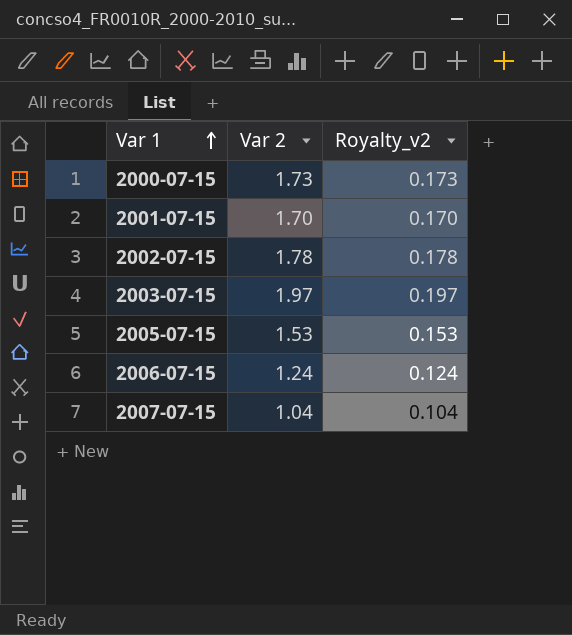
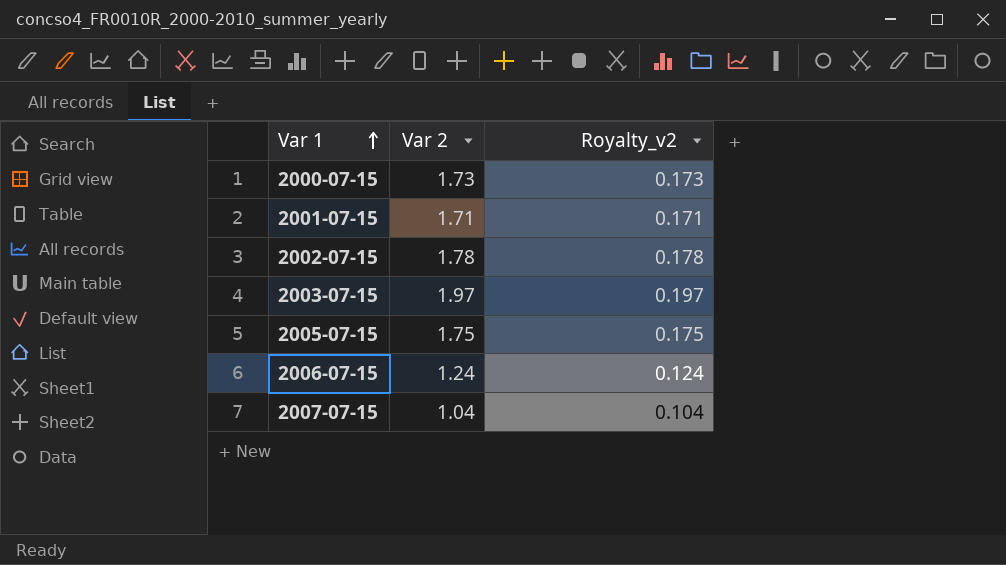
2001-07-15 | Var 2: 1.70 -> 1.71
2001-07-15 | Royalty_v2: 0.170 -> 0.171
2005-07-15 | Var 2: 1.53 -> 1.75
2005-07-15 | Royalty_v2: 0.153 -> 0.175

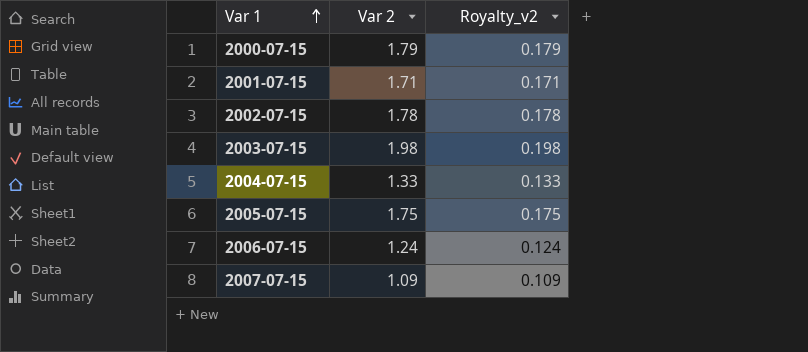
2000-07-15 | Var 2: 1.73 -> 1.79
2000-07-15 | Royalty_v2: 0.173 -> 0.179
2003-07-15 | Var 2: 1.97 -> 1.98
2003-07-15 | Royalty_v2: 0.197 -> 0.198
row 2004-07-15: none -> 1.33 | 0.133
2007-07-15 | Var 2: 1.04 -> 1.09
2007-07-15 | Royalty_v2: 0.104 -> 0.109

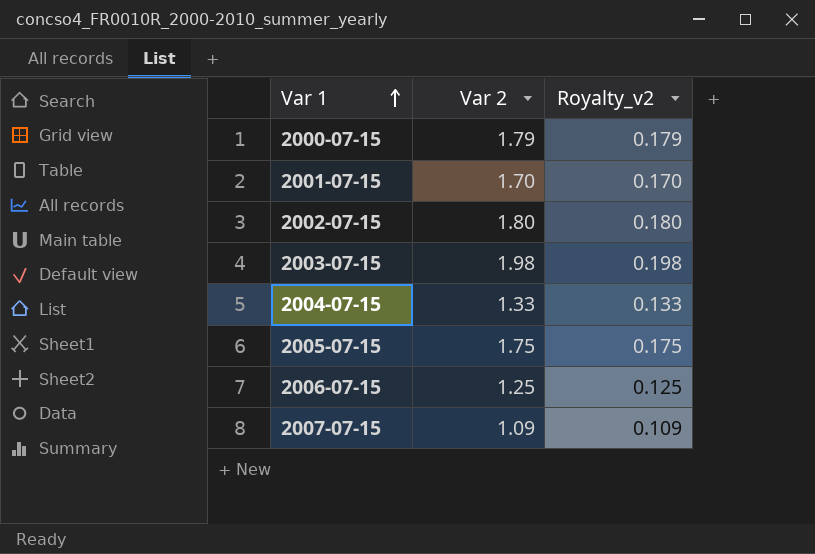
2001-07-15 | Var 2: 1.71 -> 1.70
2001-07-15 | Royalty_v2: 0.171 -> 0.170
2002-07-15 | Var 2: 1.78 -> 1.80
2002-07-15 | Royalty_v2: 0.178 -> 0.180
2006-07-15 | Var 2: 1.24 -> 1.25
2006-07-15 | Royalty_v2: 0.124 -> 0.125

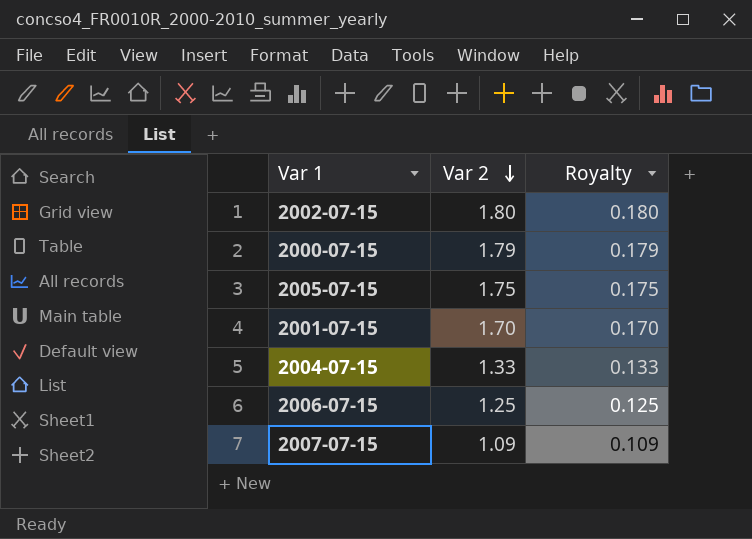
row order: Var 1 ascending -> Var 2 descending
column name: Royalty_v2 -> Royalty
row 2003-07-15: 1.98 | 0.198 -> none

